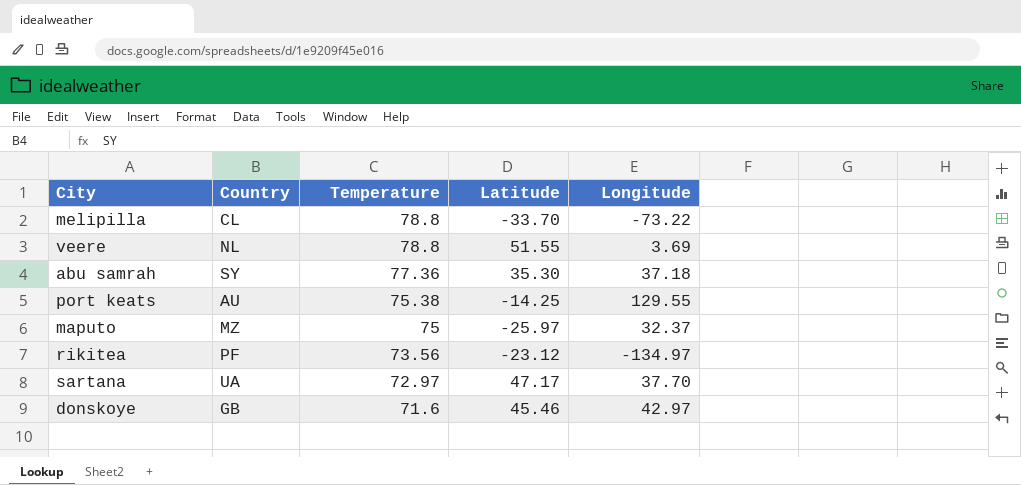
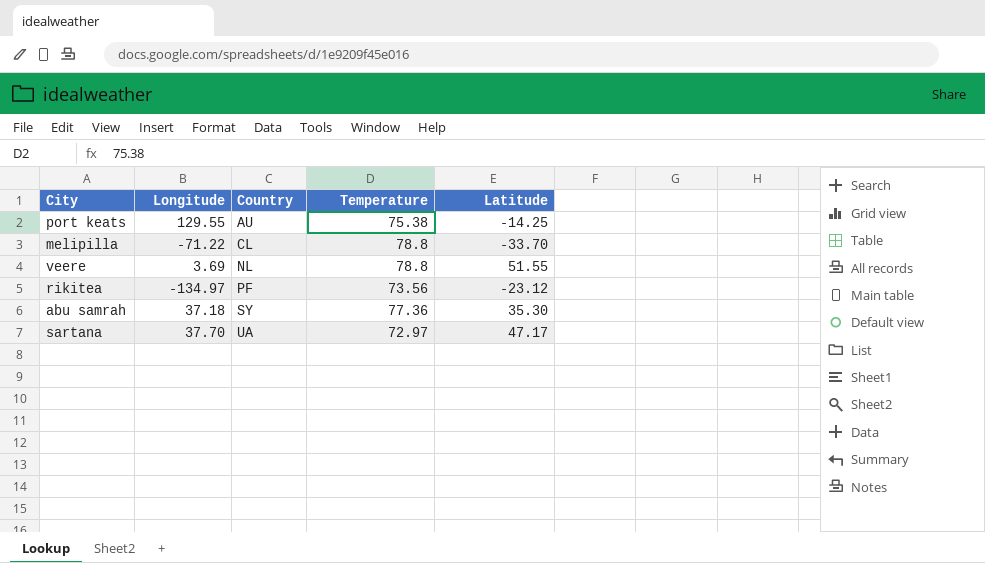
row order: Temperature descending -> Country ascending
column Longitude | position: 5 -> 2
row maputo: MZ | 75 | -25.97 | 32.37 -> none
row donskoye: GB | 71.6 | 45.46 | 42.97 -> none
melipilla | Longitude: -73.22 -> -71.22

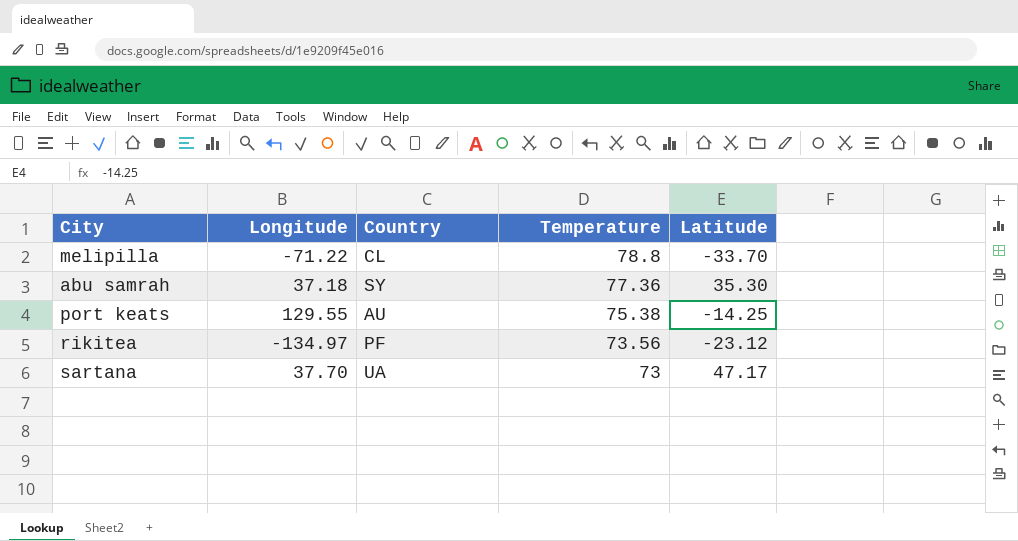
row order: Country ascending -> Temperature descending
row veere: 3.69 | NL | 78.8 | 51.55 -> none
sartana | Temperature: 72.97 -> 73

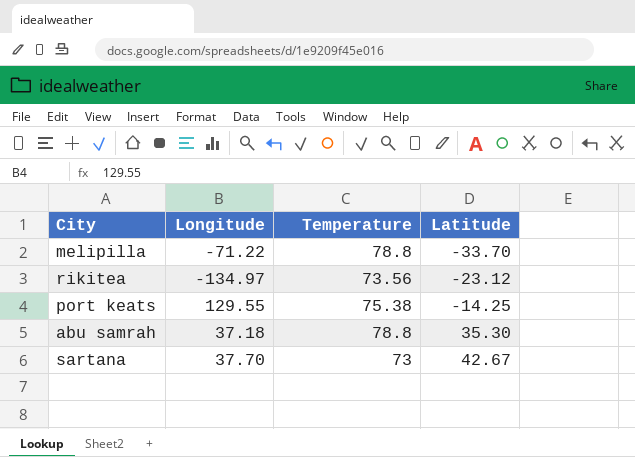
row order: Temperature descending -> Latitude ascending
column Country | position: 3 -> none
abu samrah | Temperature: 77.36 -> 78.8
sartana | Latitude: 47.17 -> 42.67

